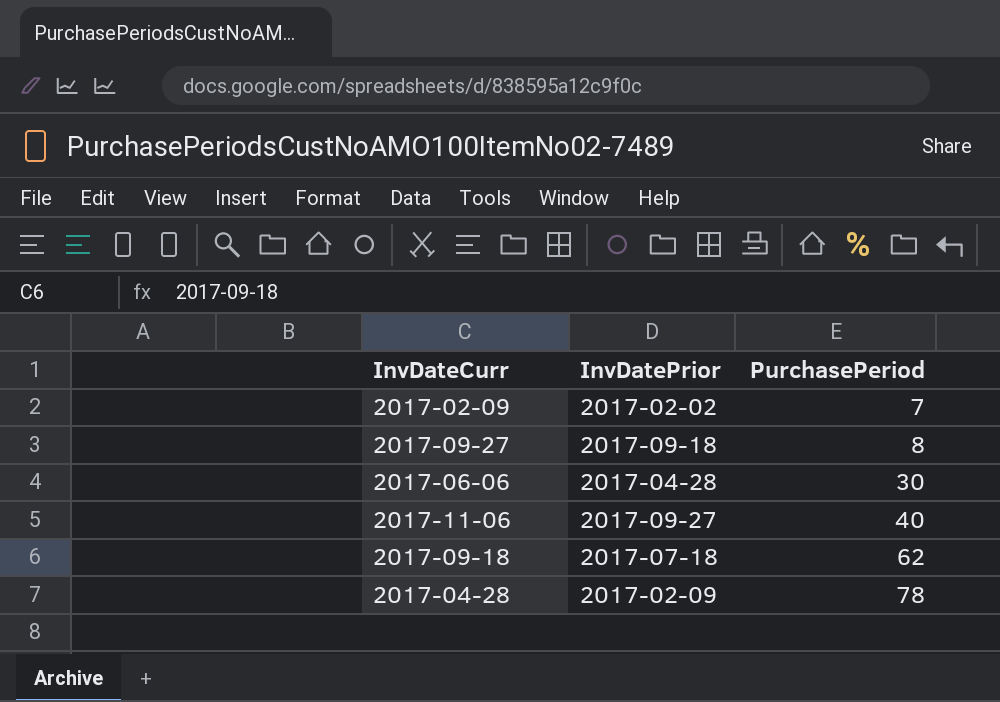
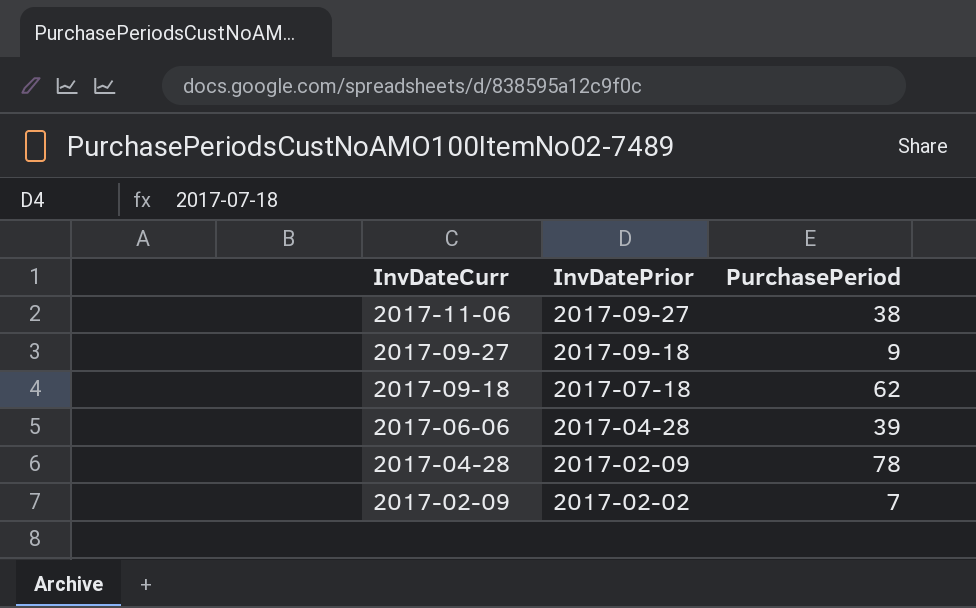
row order: PurchasePeriod ascending -> InvDateCurr descending
2017-11-06 | PurchasePeriod: 40 -> 38
2017-09-27 | PurchasePeriod: 8 -> 9
2017-06-06 | PurchasePeriod: 30 -> 39

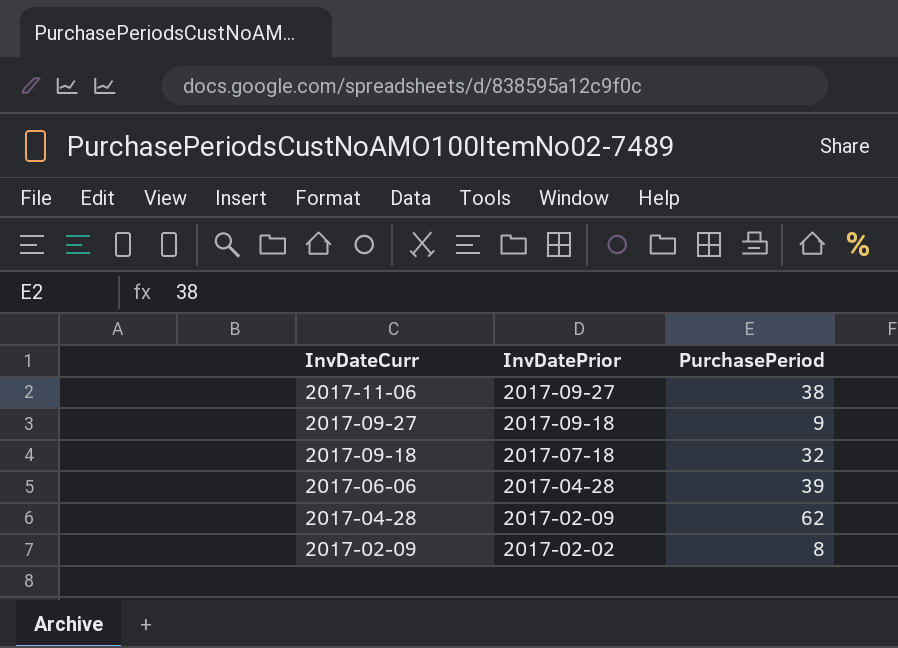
2017-09-18 | PurchasePeriod: 62 -> 32
2017-04-28 | PurchasePeriod: 78 -> 62
2017-02-09 | PurchasePeriod: 7 -> 8

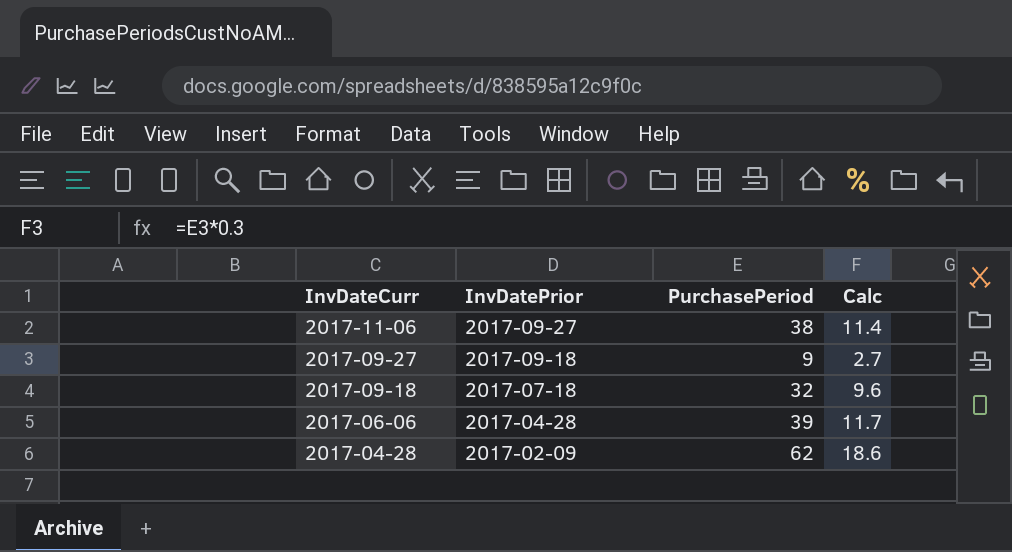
column Calc | formula: none -> [PurchasePeriod] * 0.3
row 2017-02-09: 2017-02-02 | 8 -> none

